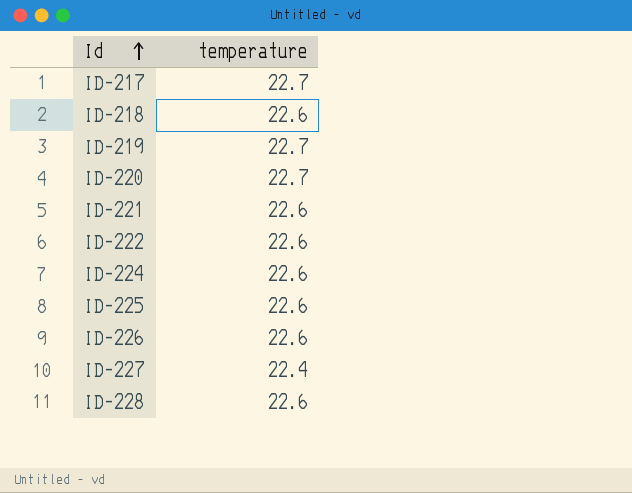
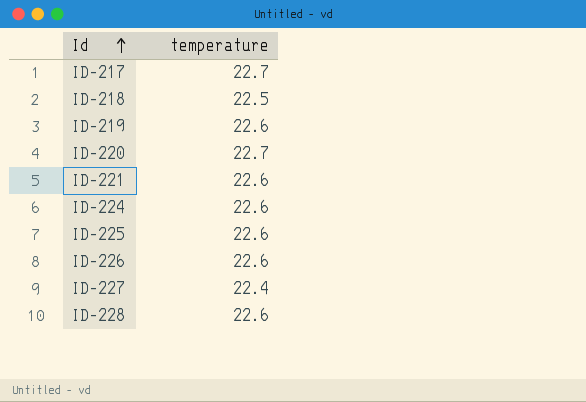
row ID-222: 22.6 -> none
ID-218 | temperature: 22.6 -> 22.5
ID-219 | temperature: 22.7 -> 22.6

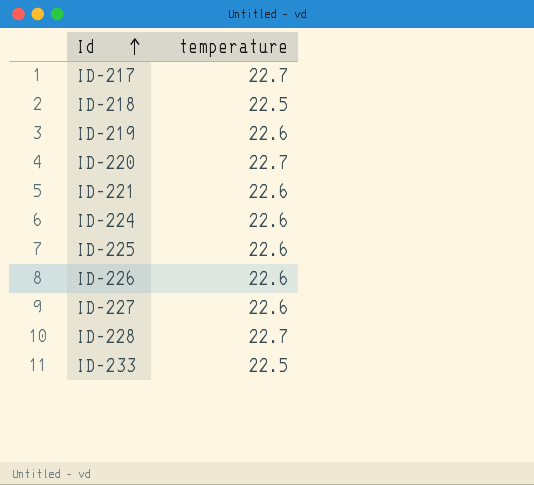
ID-227 | temperature: 22.4 -> 22.6
ID-228 | temperature: 22.6 -> 22.7
row ID-233: none -> 22.5

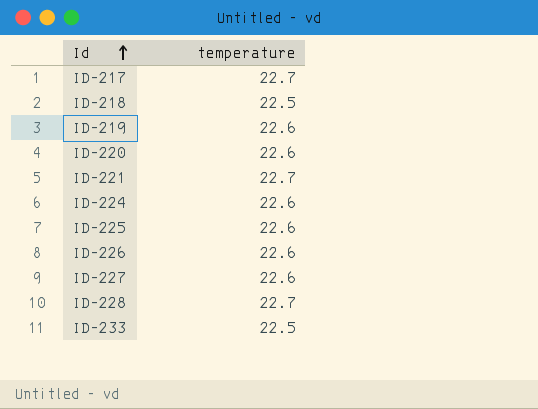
ID-220 | temperature: 22.7 -> 22.6
ID-221 | temperature: 22.6 -> 22.7

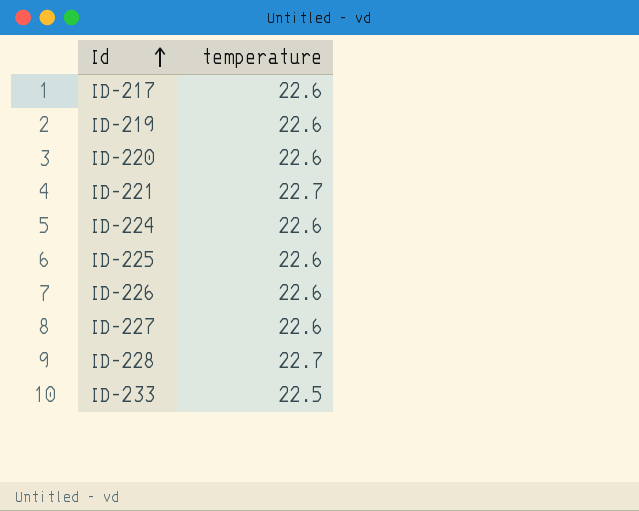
row ID-218: 22.5 -> none
ID-217 | temperature: 22.7 -> 22.6

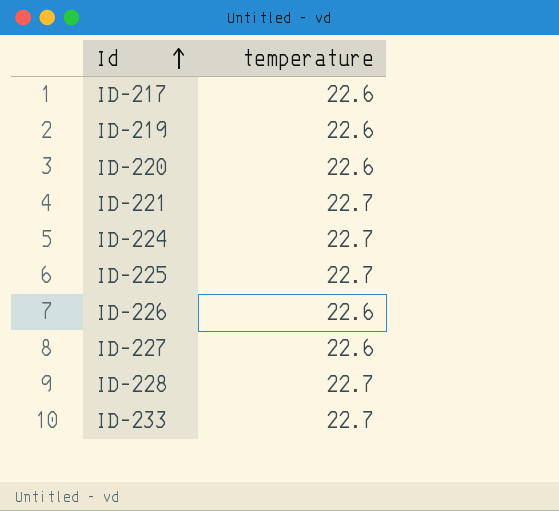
ID-224 | temperature: 22.6 -> 22.7
ID-225 | temperature: 22.6 -> 22.7
ID-233 | temperature: 22.5 -> 22.7

